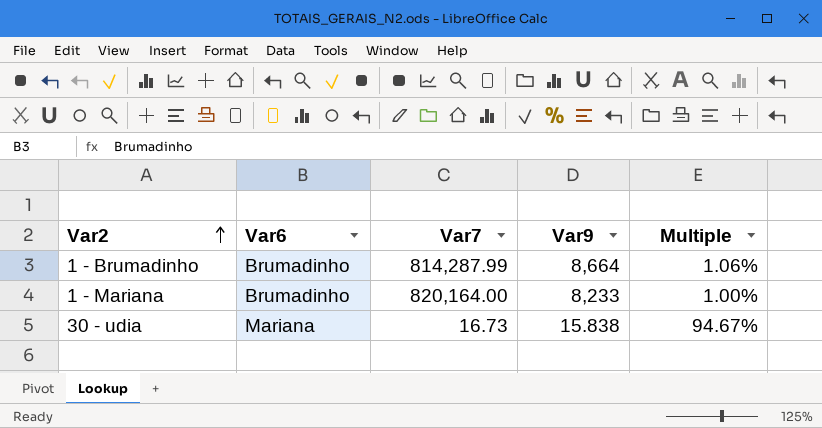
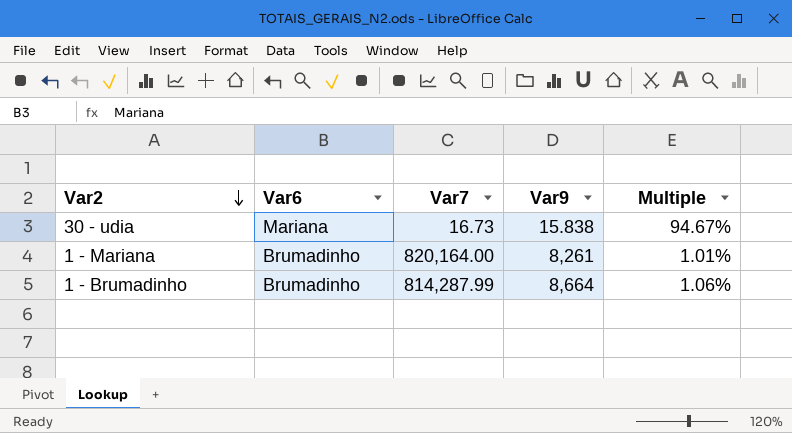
row order: Var2 ascending -> Var2 descending
1 - Mariana | Var9: 8,233 -> 8,261
1 - Mariana | Multiple: 1.00% -> 1.01%

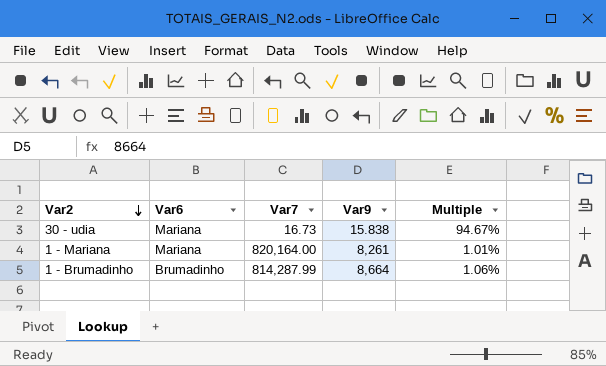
1 - Mariana | Var6: Brumadinho -> Mariana

